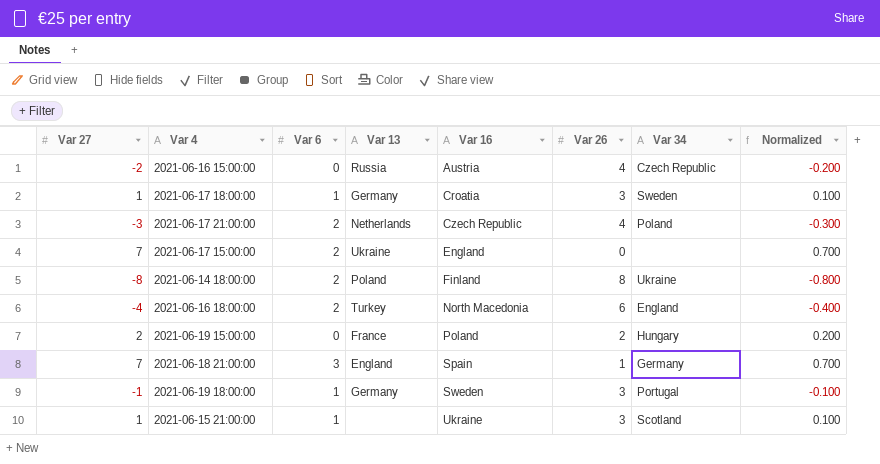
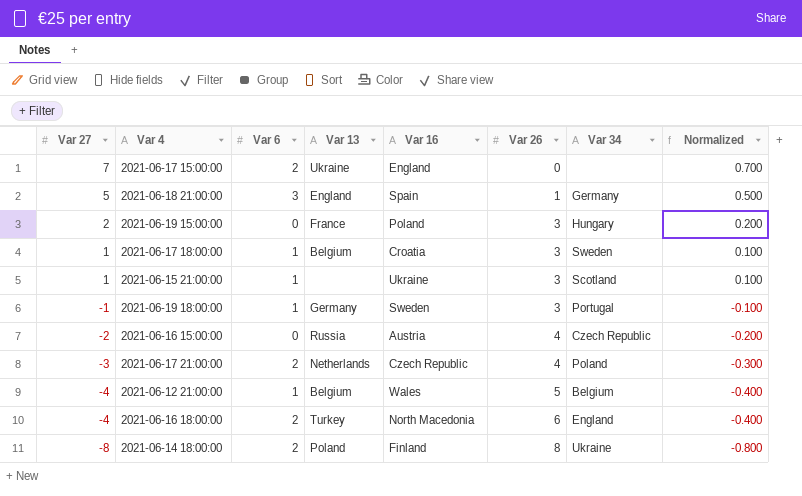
row order: Var 16 ascending -> Var 27 descending
2021-06-18 21:00:00 | Var 27: 7 -> 5
2021-06-18 21:00:00 | Normalized: 0.700 -> 0.500
2021-06-19 15:00:00 | Var 26: 2 -> 3
2021-06-17 18:00:00 | Var 13: Germany -> Belgium
row 2021-06-12 21:00:00: none -> -4 | 1 | Belgium | Wales | 5 | Belgium | -0.400

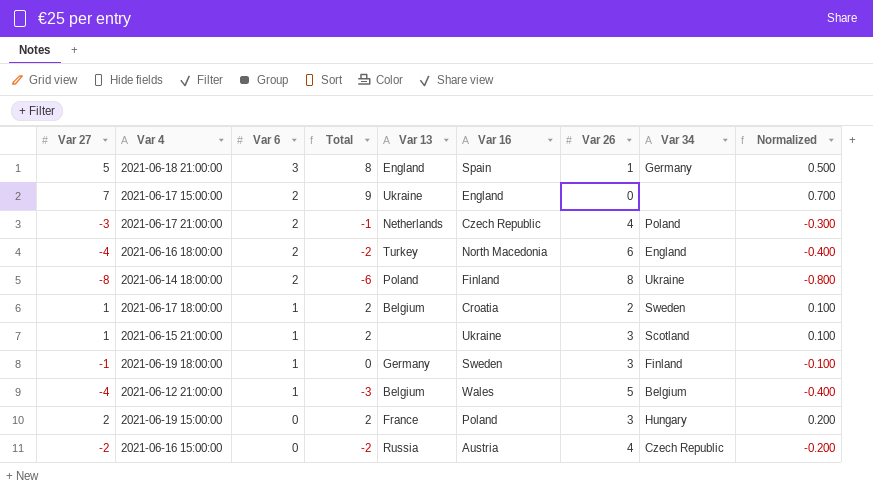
row order: Var 27 descending -> Var 6 descending
column Total | formula: none -> [Var 27] + [Var 6]
2021-06-17 18:00:00 | Var 26: 3 -> 2
2021-06-19 18:00:00 | Var 34: Portugal -> Finland

